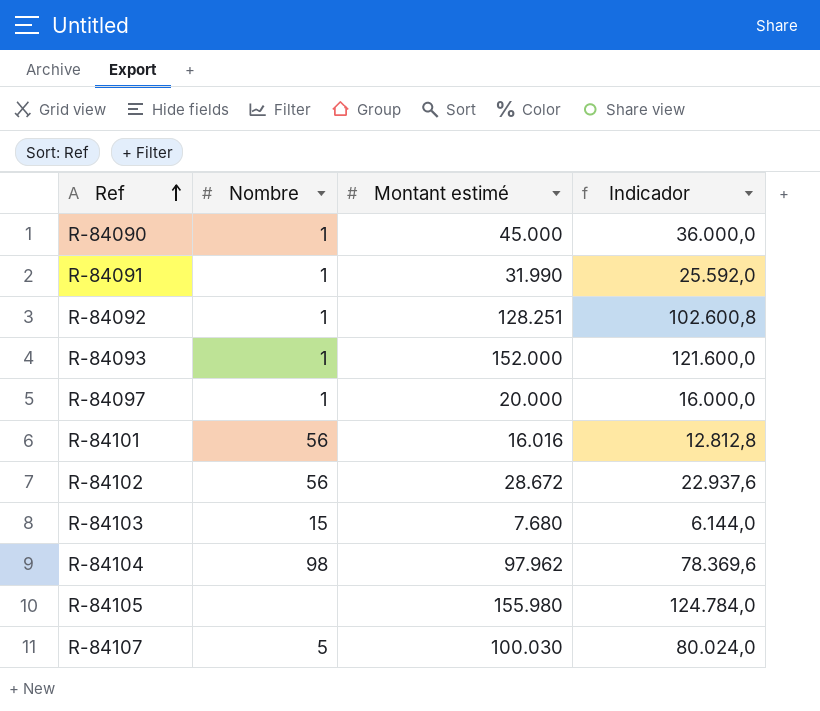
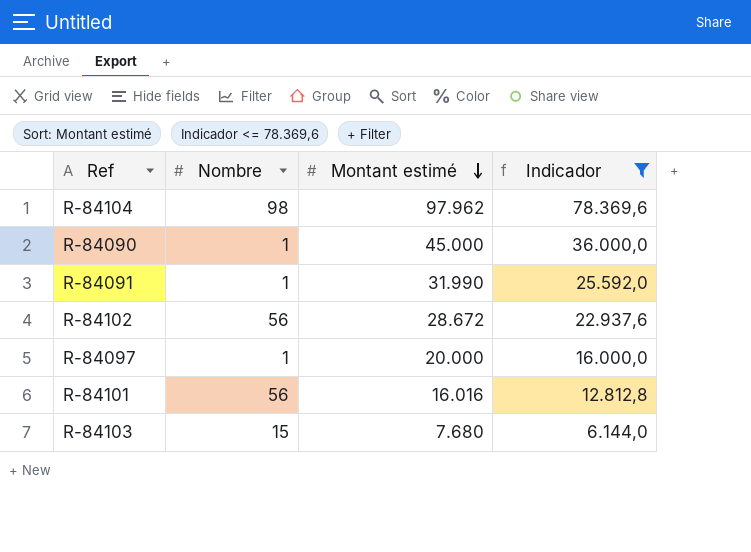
filter: none -> Indicador <= 78.369,6
row order: Ref ascending -> Montant estimé descending

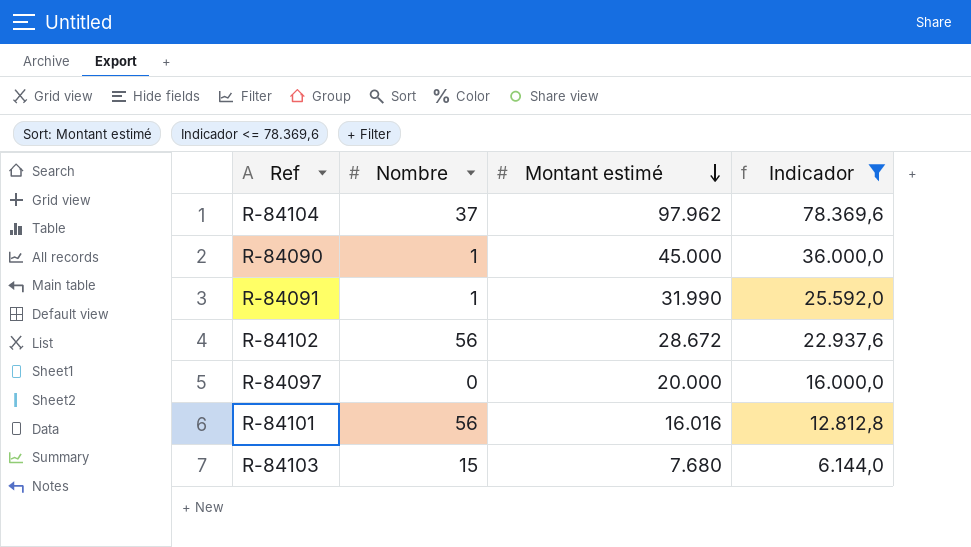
R-84104 | Nombre: 98 -> 37
R-84097 | Nombre: 1 -> 0

